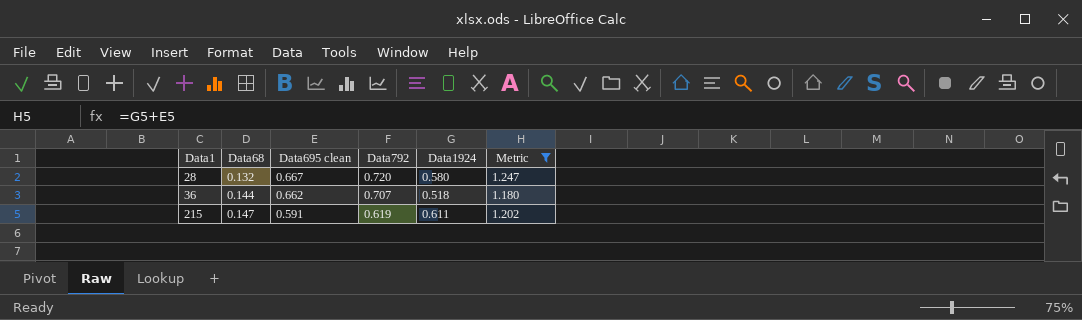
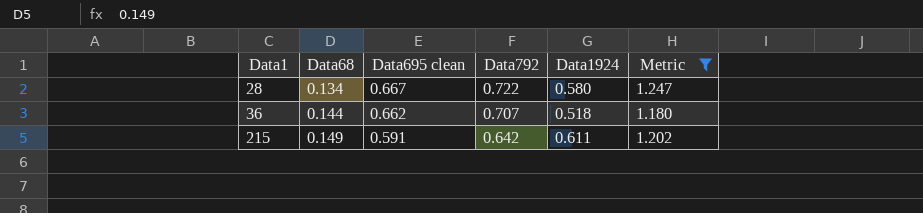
28 | Data68: 0.132 -> 0.134
28 | Data792: 0.720 -> 0.722
215 | Data68: 0.147 -> 0.149
215 | Data792: 0.619 -> 0.642

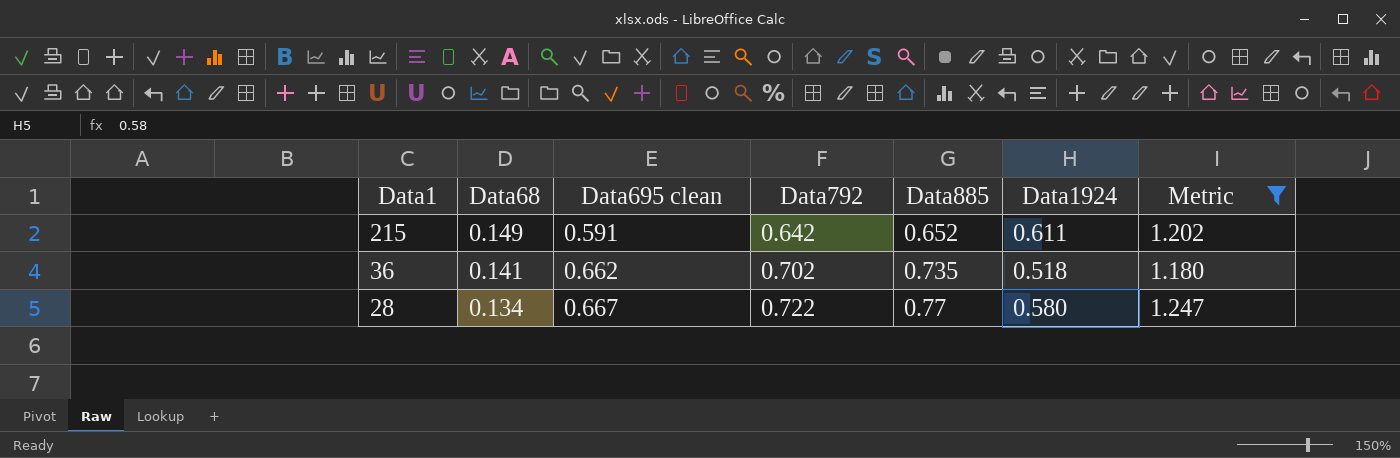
row order: Data1 ascending -> Data1 descending
column Data885 | position: none -> 5
36 | Data68: 0.144 -> 0.141
36 | Data792: 0.707 -> 0.702

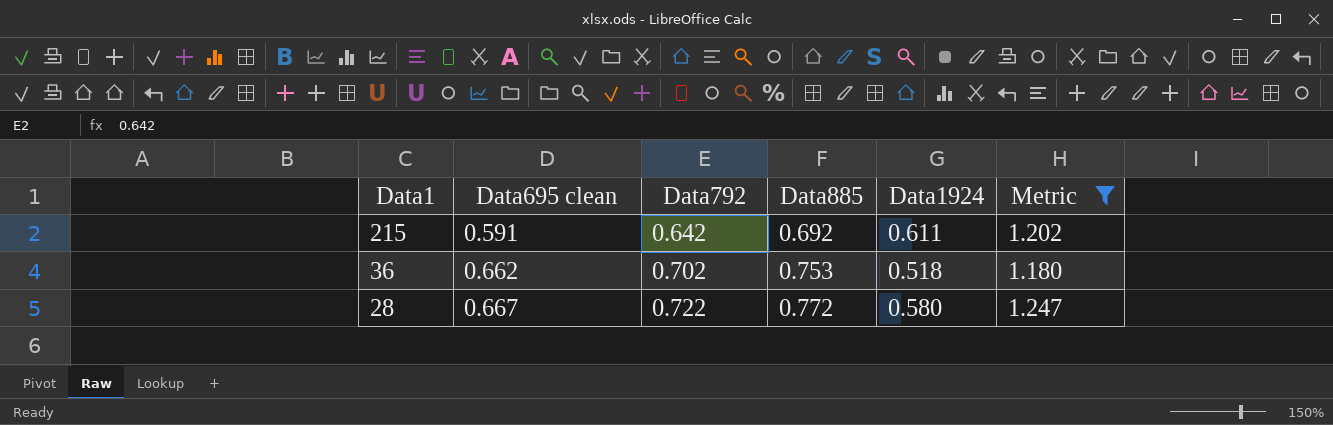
column Data68 | position: 2 -> none
215 | Data885: 0.652 -> 0.692
36 | Data885: 0.735 -> 0.753
28 | Data885: 0.77 -> 0.772

